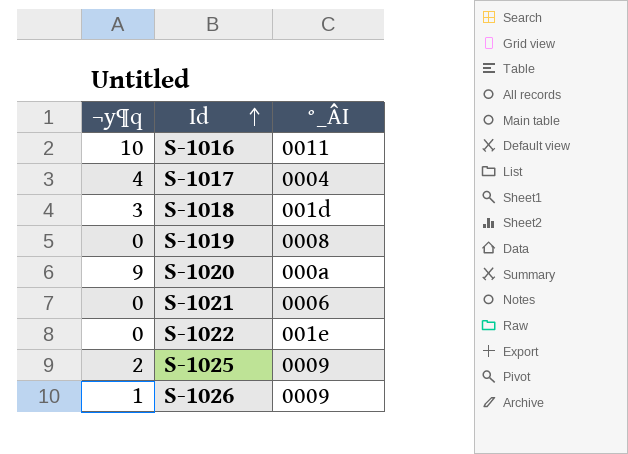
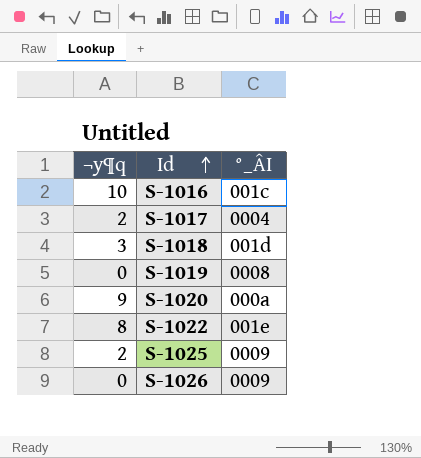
row S-1021: 0 | 0006 -> none
S-1016 | °_ÂI: 0011 -> 001c
S-1017 | ¬y¶q: 4 -> 2
S-1022 | ¬y¶q: 0 -> 8
S-1026 | ¬y¶q: 1 -> 0

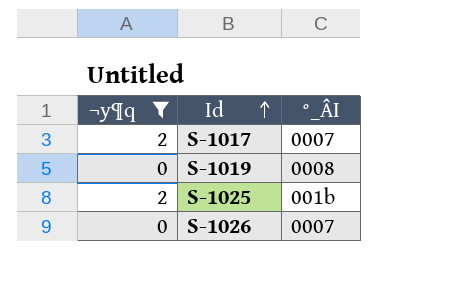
filter: none -> ¬y¶q <= 2
S-1017 | °_ÂI: 0004 -> 0007
S-1025 | °_ÂI: 0009 -> 001b
S-1026 | °_ÂI: 0009 -> 0007

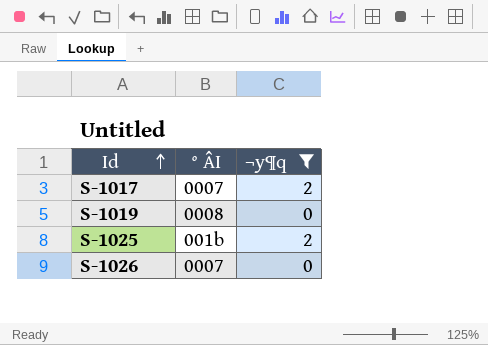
column name: °_ÂI -> ° ÂI
column ¬y¶q | position: 1 -> 3

